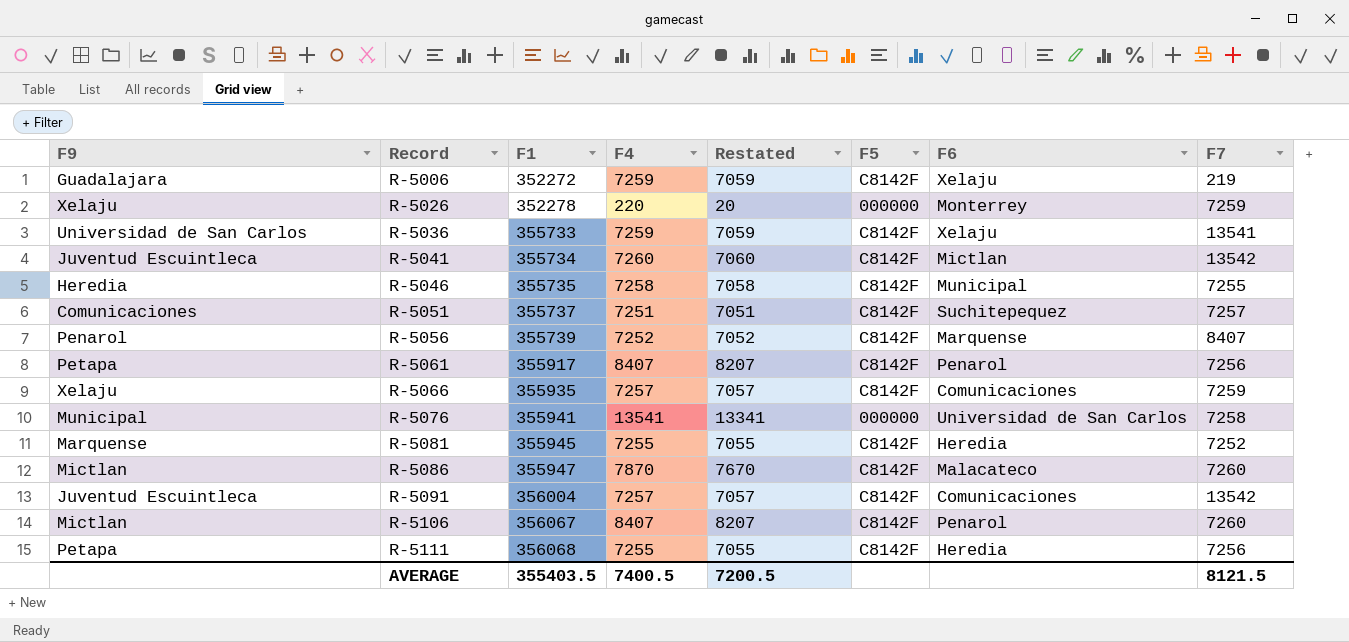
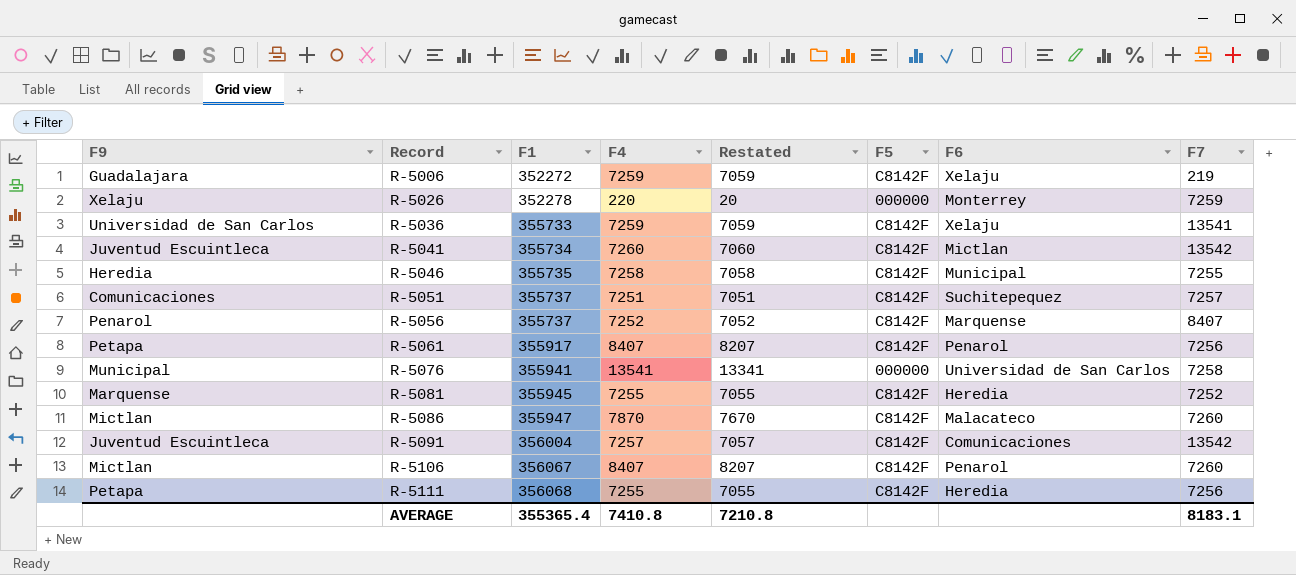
row R-5066: Xelaju | 355935 | 7257 | 7057 | C8142F | Comunicaciones | 7259 -> none
R-5056 | F1: 355739 -> 355737
AVERAGE | F1: 355403.5 -> 355365.4
AVERAGE | F4: 7400.5 -> 7410.8
AVERAGE | Restated: 7200.5 -> 7210.8
AVERAGE | F7: 8121.5 -> 8183.1

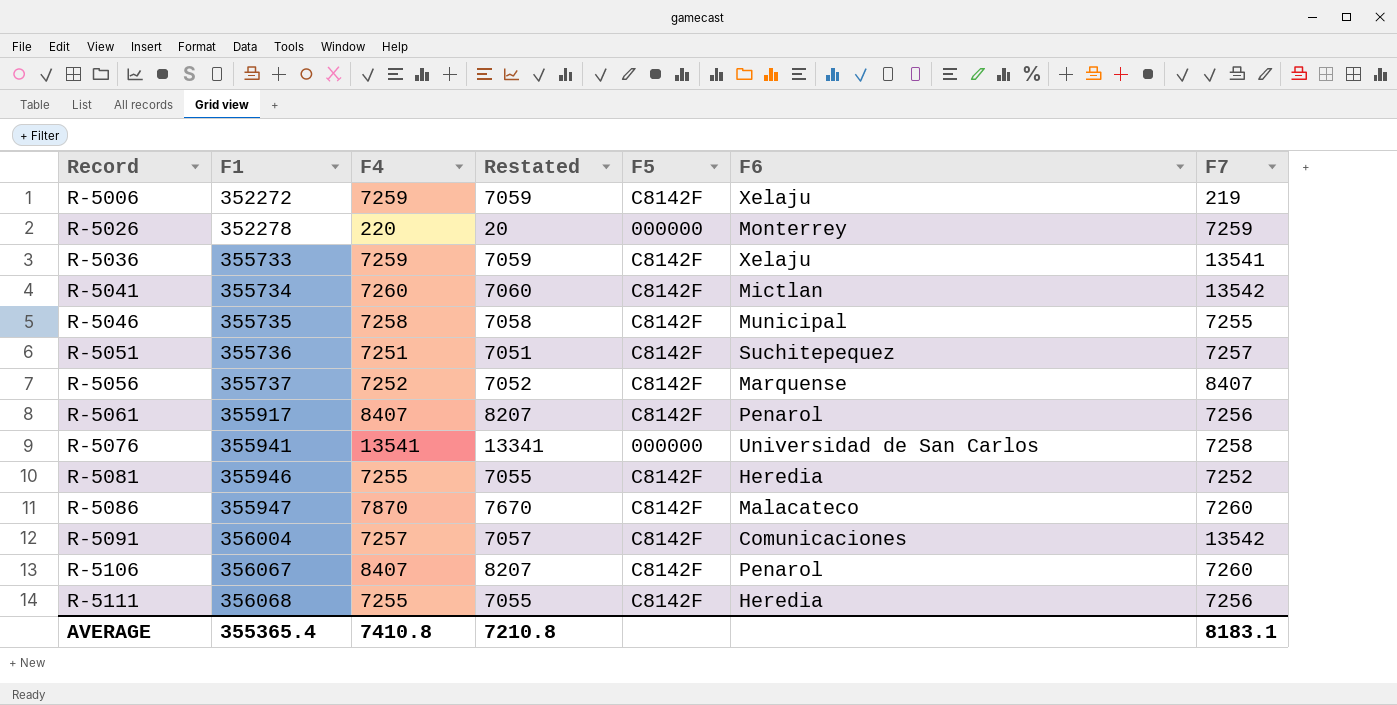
column F9 | position: 1 -> none
R-5051 | F1: 355737 -> 355736
R-5081 | F1: 355945 -> 355946

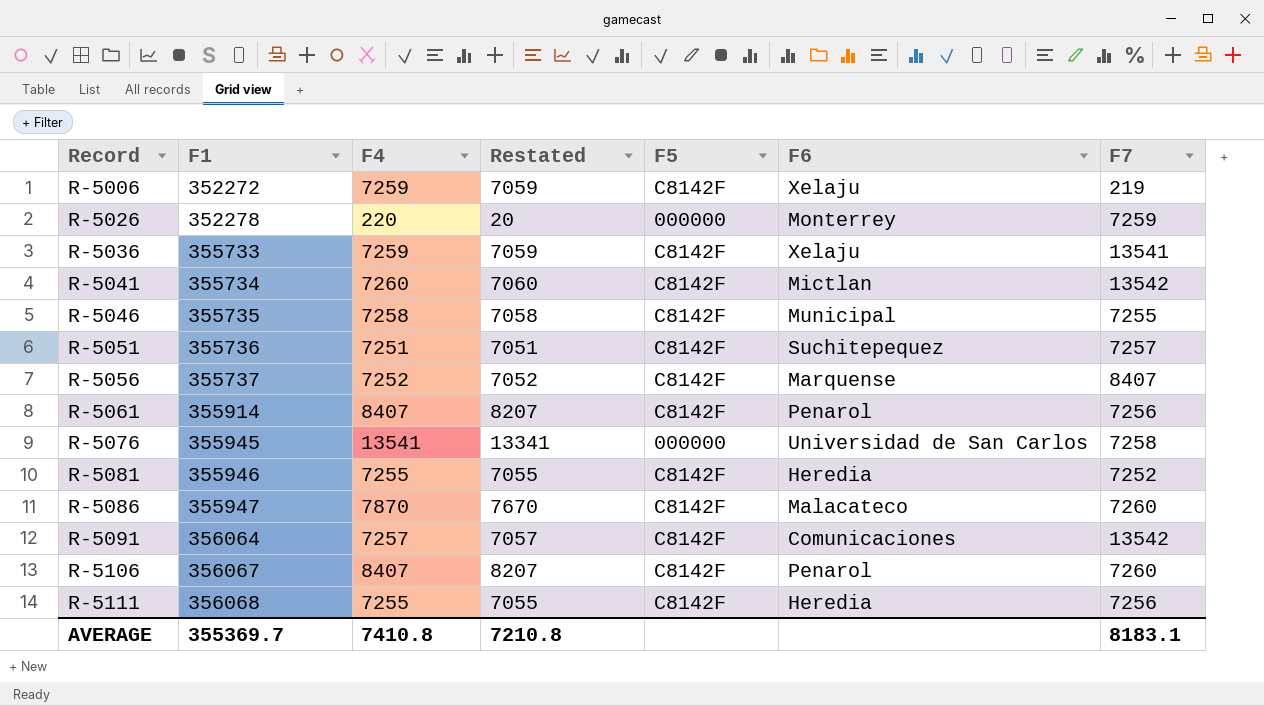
R-5061 | F1: 355917 -> 355914
R-5076 | F1: 355941 -> 355945
R-5091 | F1: 356004 -> 356064
AVERAGE | F1: 355365.4 -> 355369.7

